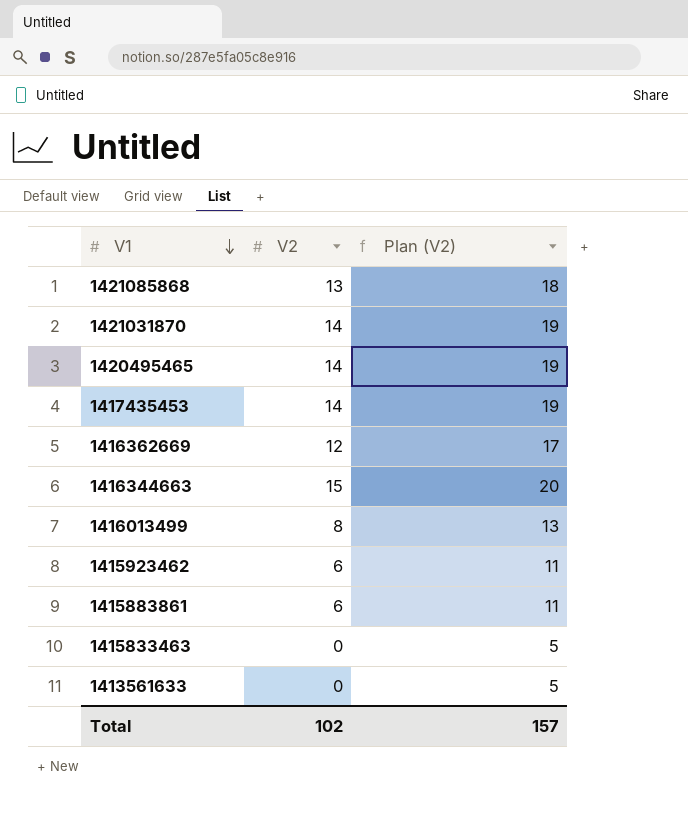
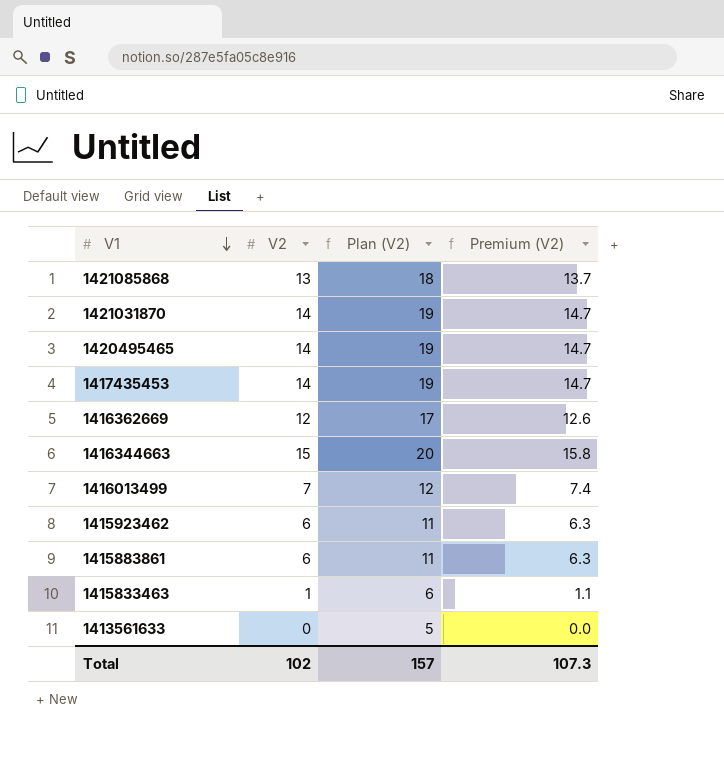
column Premium (V2) | formula: none -> [V2] * 1.05
1416013499 | V2: 8 -> 7
1416013499 | Plan (V2): 13 -> 12
1415833463 | V2: 0 -> 1
1415833463 | Plan (V2): 5 -> 6

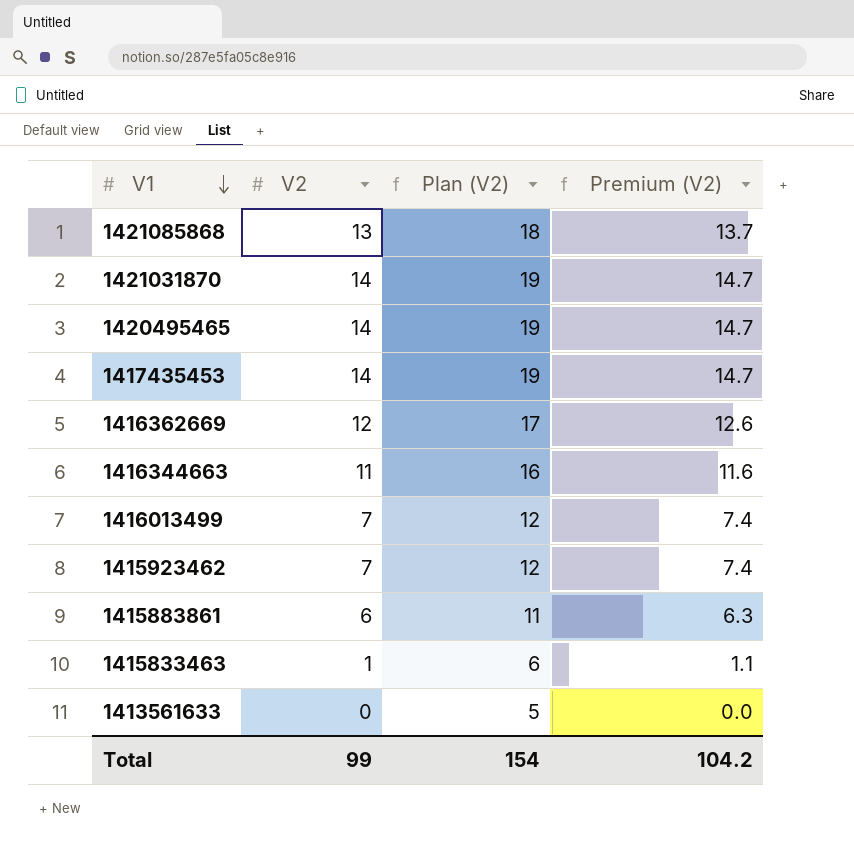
1416344663 | V2: 15 -> 11
1416344663 | Plan (V2): 20 -> 16
1416344663 | Premium (V2): 15.8 -> 11.6
1415923462 | V2: 6 -> 7
1415923462 | Plan (V2): 11 -> 12
1415923462 | Premium (V2): 6.3 -> 7.4
Total | V2: 102 -> 99
Total | Plan (V2): 157 -> 154
Total | Premium (V2): 107.3 -> 104.2

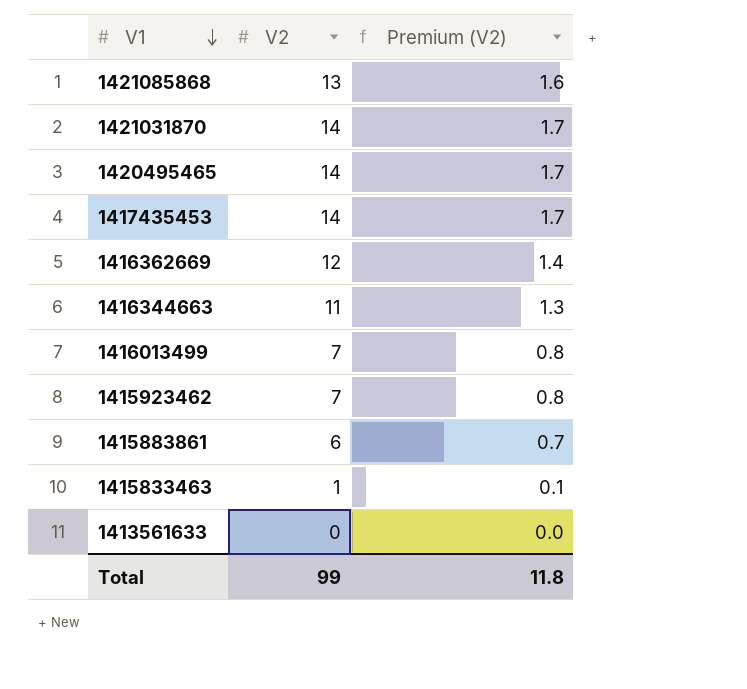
column Plan (V2) | formula: [V2] + 5 -> none
column Premium (V2) | formula: [V2] * 1.05 -> [V2] * 0.12
Total | Premium (V2): 104.2 -> 11.8

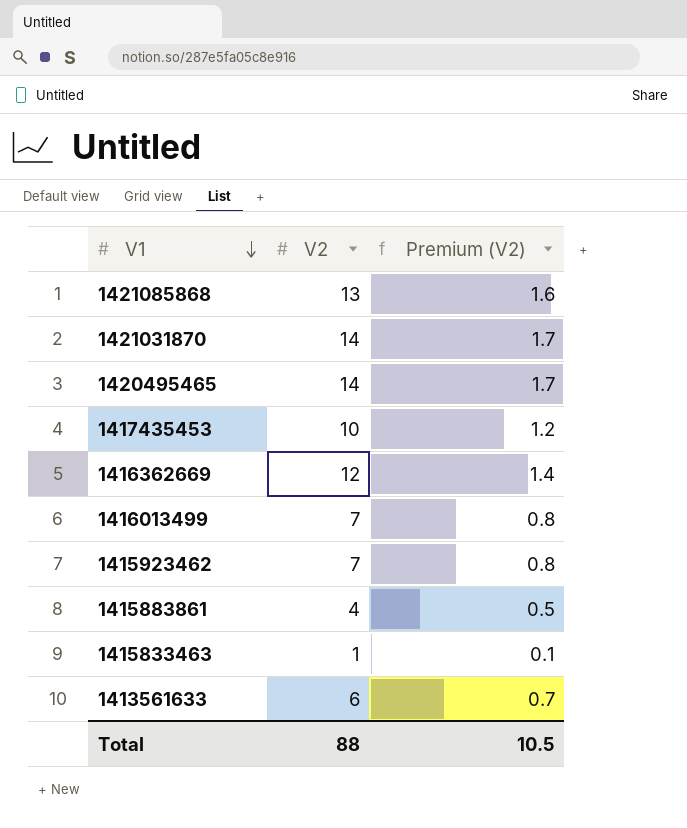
row 1416344663: 11 | 1.3 -> none
1417435453 | V2: 14 -> 10
1417435453 | Premium (V2): 1.7 -> 1.2
1415883861 | V2: 6 -> 4
1415883861 | Premium (V2): 0.7 -> 0.5
1413561633 | V2: 0 -> 6
1413561633 | Premium (V2): 0.0 -> 0.7
Total | V2: 99 -> 88
Total | Premium (V2): 11.8 -> 10.5

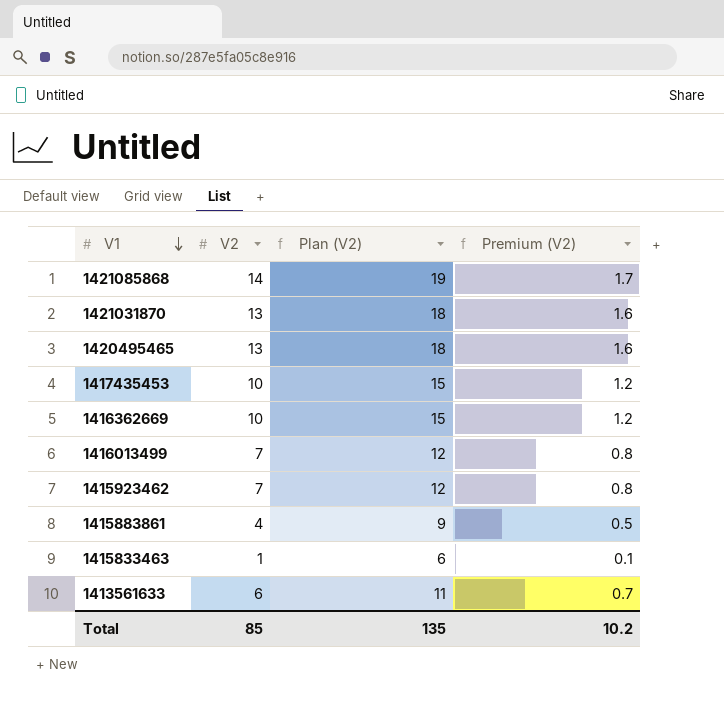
column Plan (V2) | formula: none -> [V2] + 5
1421085868 | V2: 13 -> 14
1421085868 | Premium (V2): 1.6 -> 1.7
1421031870 | V2: 14 -> 13
1421031870 | Premium (V2): 1.7 -> 1.6
1420495465 | V2: 14 -> 13
1420495465 | Premium (V2): 1.7 -> 1.6
1416362669 | V2: 12 -> 10
1416362669 | Premium (V2): 1.4 -> 1.2
Total | V2: 88 -> 85
Total | Premium (V2): 10.5 -> 10.2

